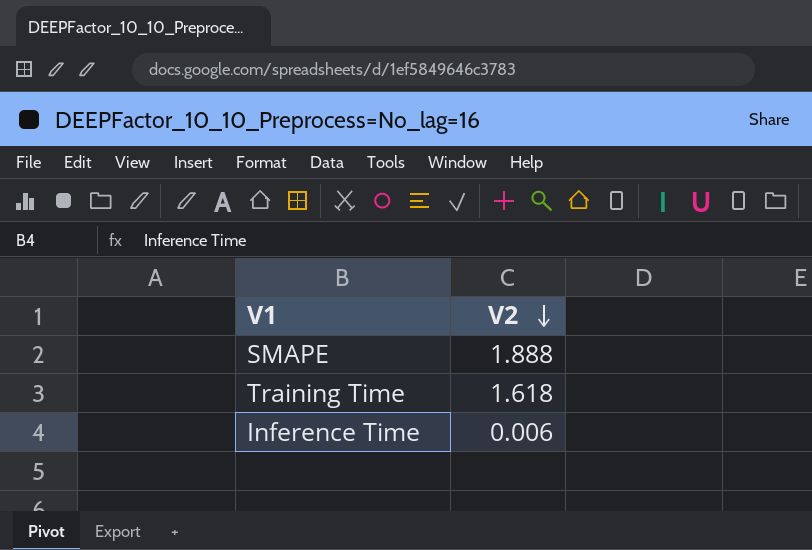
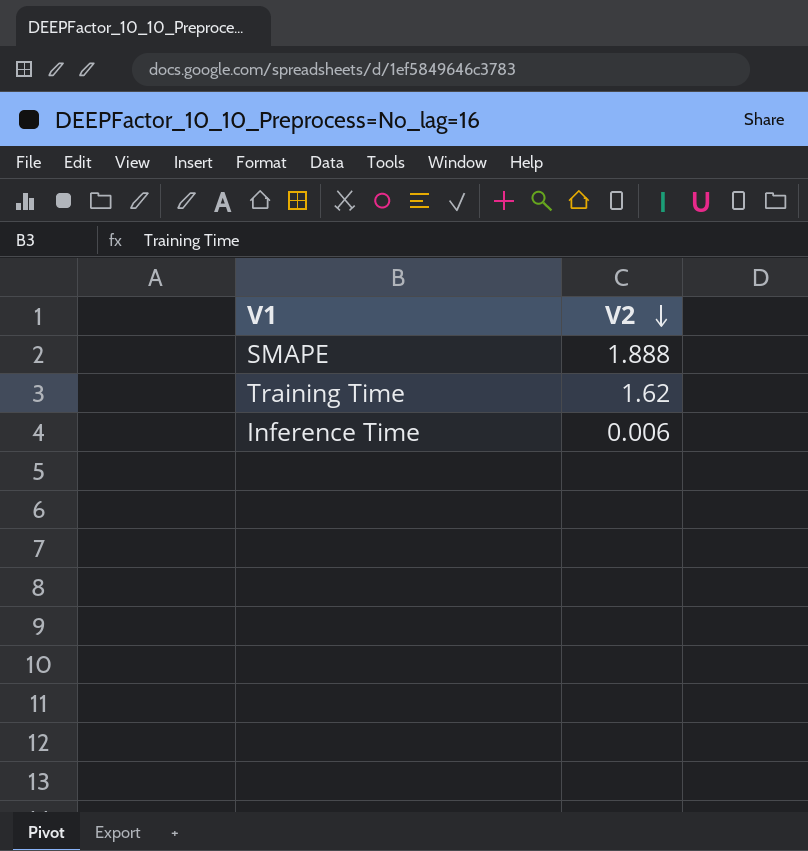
Training Time | V2: 1.618 -> 1.62

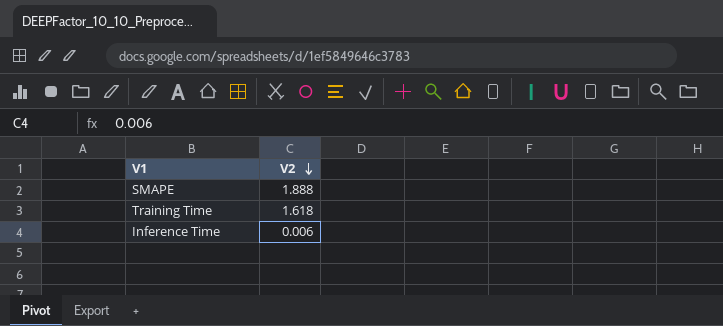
Training Time | V2: 1.62 -> 1.618

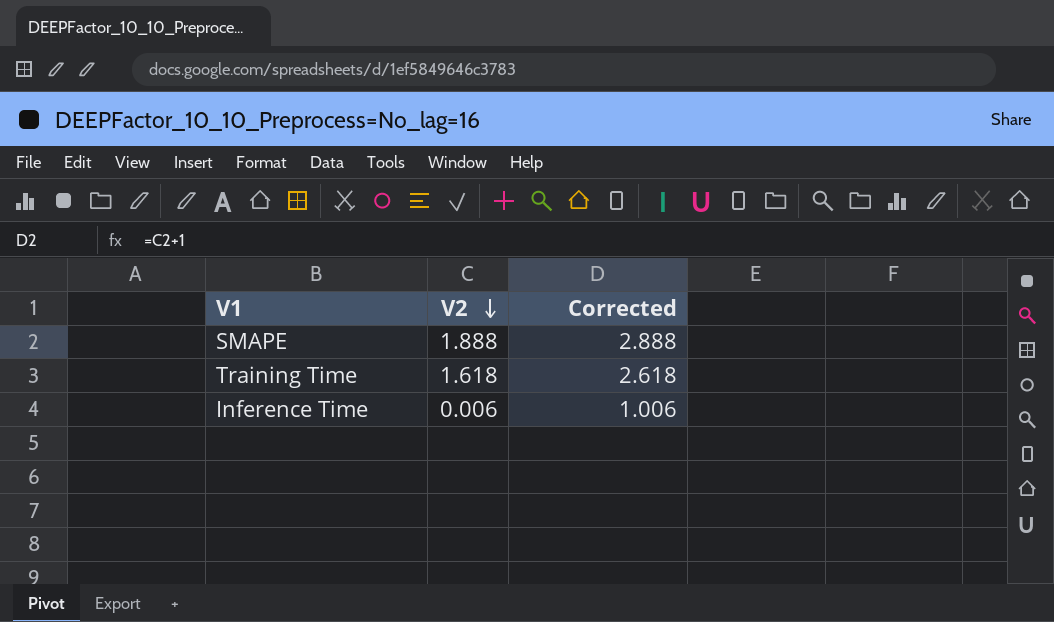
column Corrected | formula: none -> [V2] + 1

